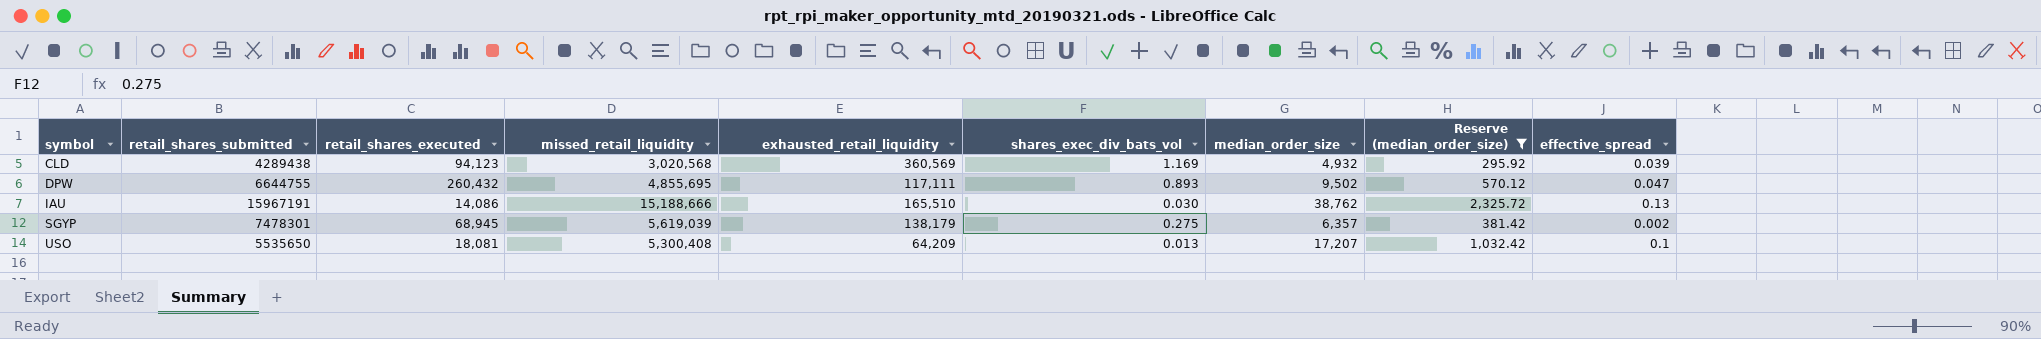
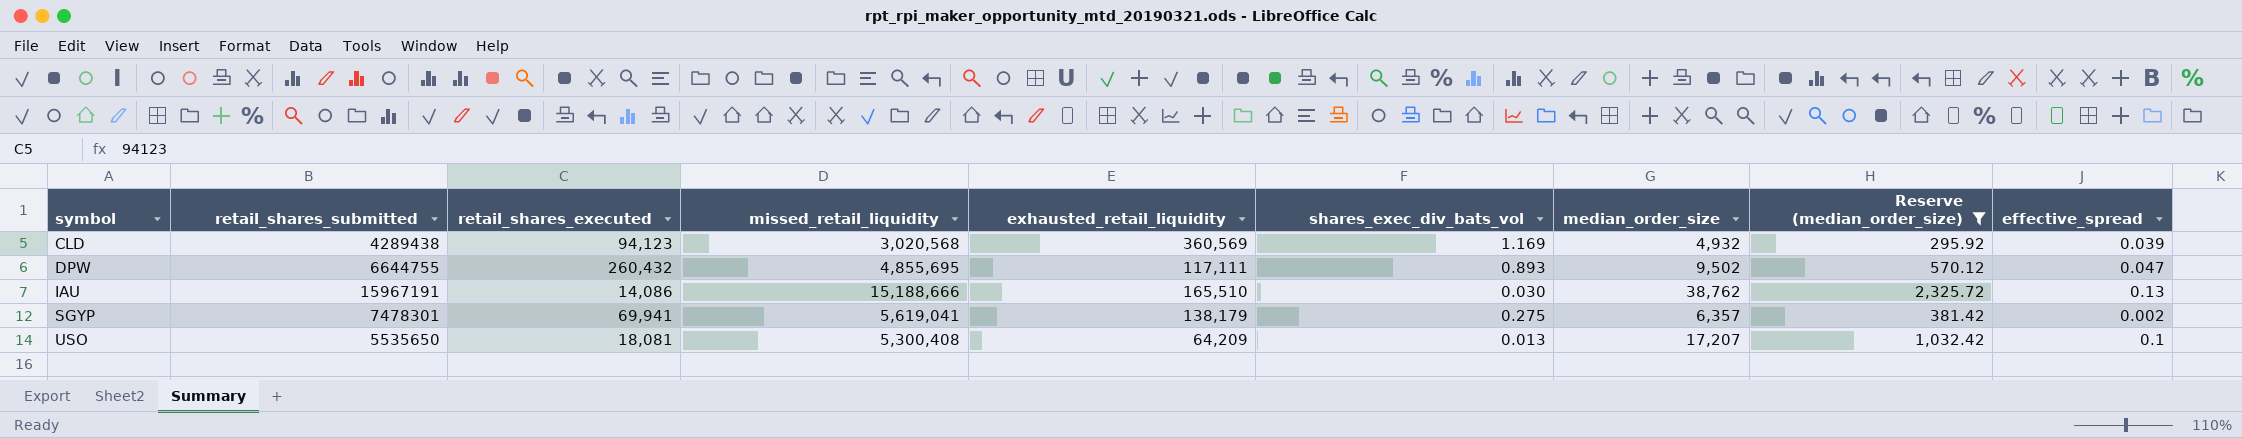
SGYP | retail_shares_executed: 68,945 -> 69,941
SGYP | missed_retail_liquidity: 5,619,039 -> 5,619,041

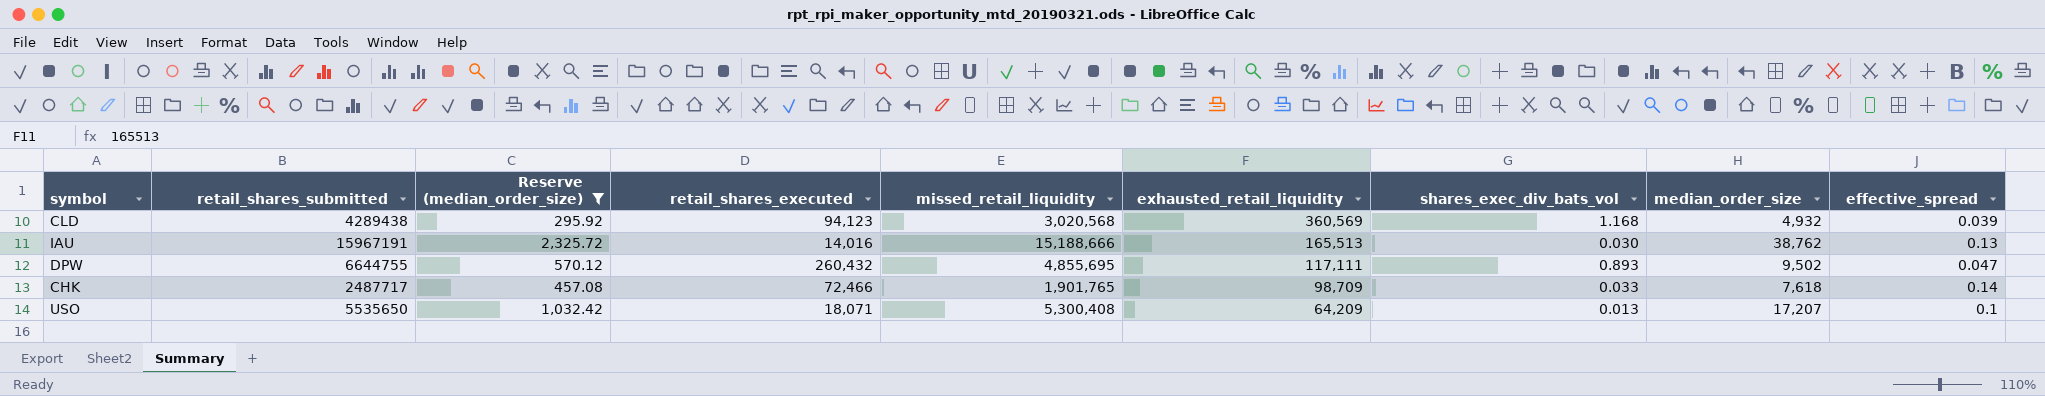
row order: symbol ascending -> exhausted_retail_liquidity descending
column Reserve (median_order_size) | position: 8 -> 3
row SGYP: 7478301 | 69,941 | 5,619,041 | 138,179 | 0.275 | 6,357 | 381.42 | 0.002 -> none
CLD | shares_exec_div_bats_vol: 1.169 -> 1.168
IAU | retail_shares_executed: 14,086 -> 14,016
IAU | exhausted_retail_liquidity: 165,510 -> 165,513
row CHK: none -> 2487717 | 457.08 | 72,466 | 1,901,765 | 98,709 | 0.033 | 7,618 | 0.14
USO | retail_shares_executed: 18,081 -> 18,071

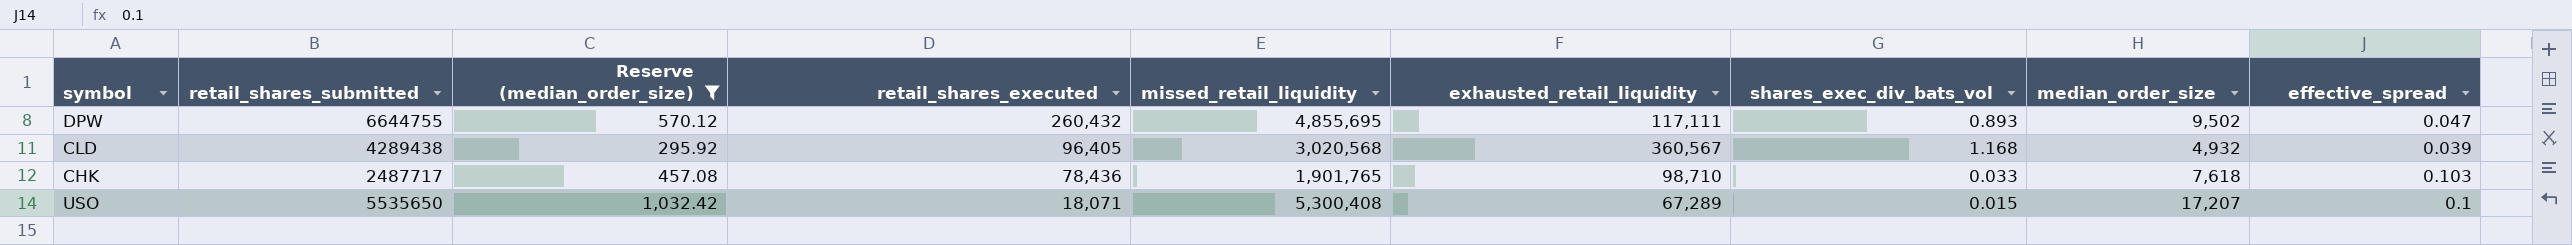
row order: exhausted_retail_liquidity descending -> retail_shares_executed descending
row IAU: 15967191 | 2,325.72 | 14,016 | 15,188,666 | 165,513 | 0.030 | 38,762 | 0.13 -> none
CLD | retail_shares_executed: 94,123 -> 96,405
CLD | exhausted_retail_liquidity: 360,569 -> 360,567
CHK | retail_shares_executed: 72,466 -> 78,436
CHK | exhausted_retail_liquidity: 98,709 -> 98,710
CHK | effective_spread: 0.14 -> 0.103
USO | exhausted_retail_liquidity: 64,209 -> 67,289
USO | shares_exec_div_bats_vol: 0.013 -> 0.015

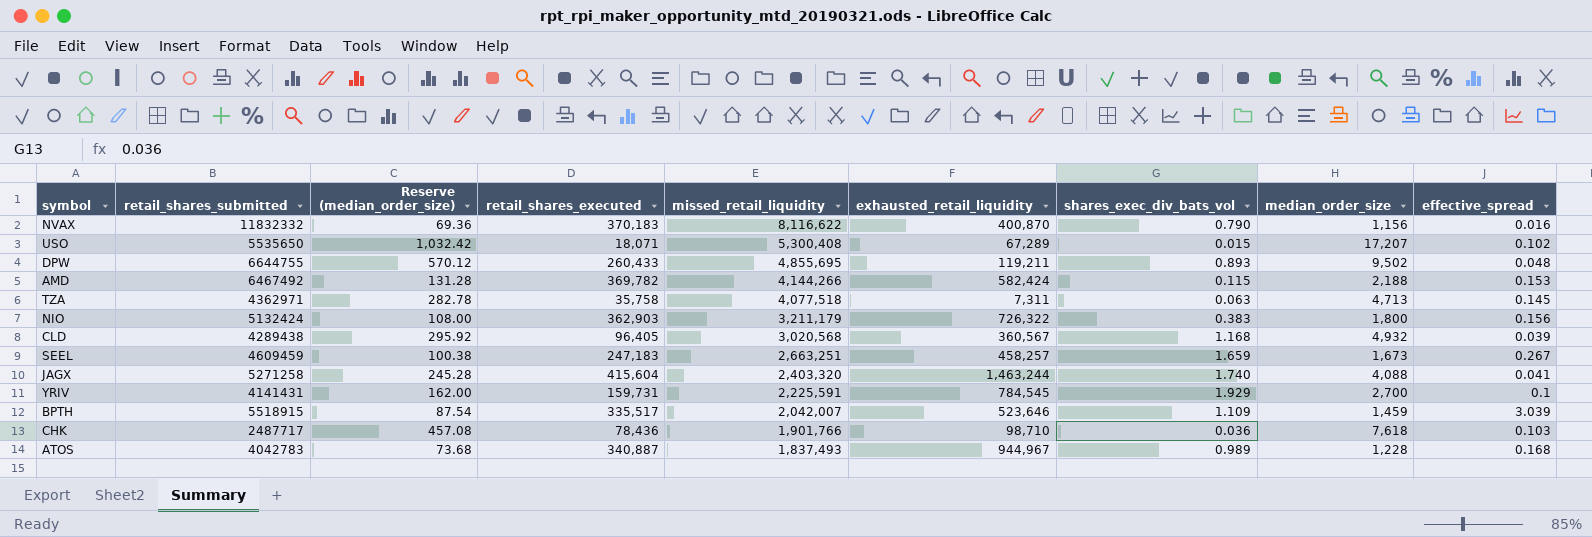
filter: Reserve (median_order_size) >= 295.92 -> none
row order: retail_shares_executed descending -> missed_retail_liquidity descending
USO | effective_spread: 0.1 -> 0.102
DPW | retail_shares_executed: 260,432 -> 260,433
DPW | exhausted_retail_liquidity: 117,111 -> 119,211
DPW | effective_spread: 0.047 -> 0.048
CHK | missed_retail_liquidity: 1,901,765 -> 1,901,766
CHK | shares_exec_div_bats_vol: 0.033 -> 0.036

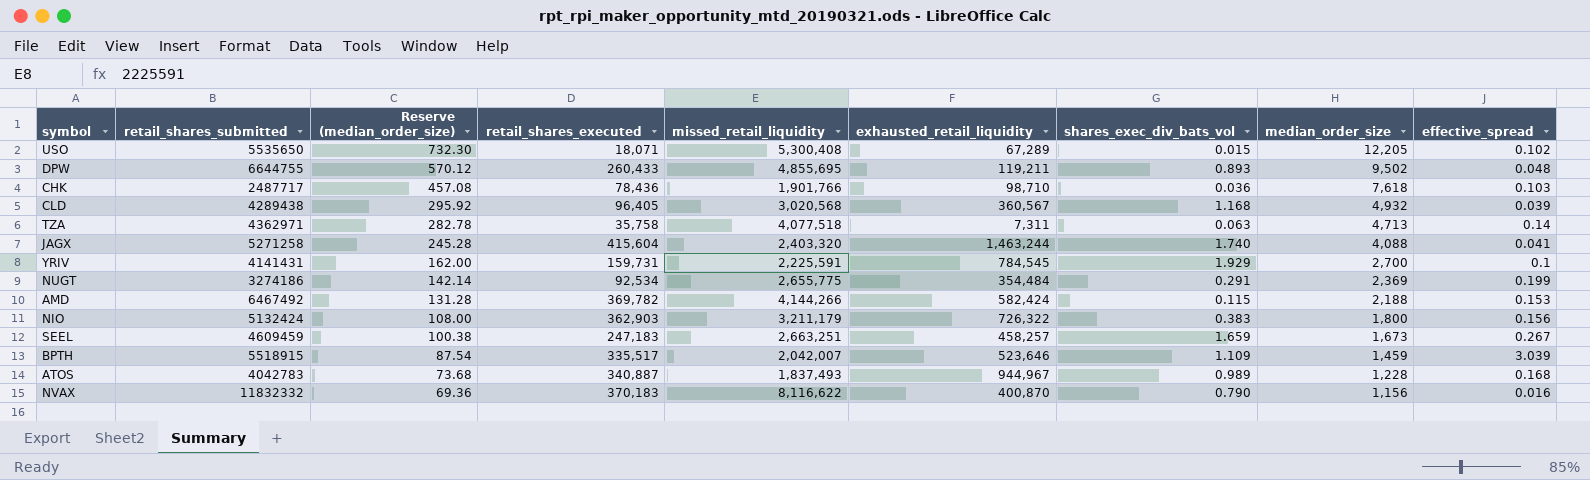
row order: missed_retail_liquidity descending -> Reserve (median_order_size) descending
USO | Reserve (median_order_size): 1,032.42 -> 732.30
USO | median_order_size: 17,207 -> 12,205
TZA | effective_spread: 0.145 -> 0.14
row NUGT: none -> 3274186 | 142.14 | 92,534 | 2,655,775 | 354,484 | 0.291 | 2,369 | 0.199

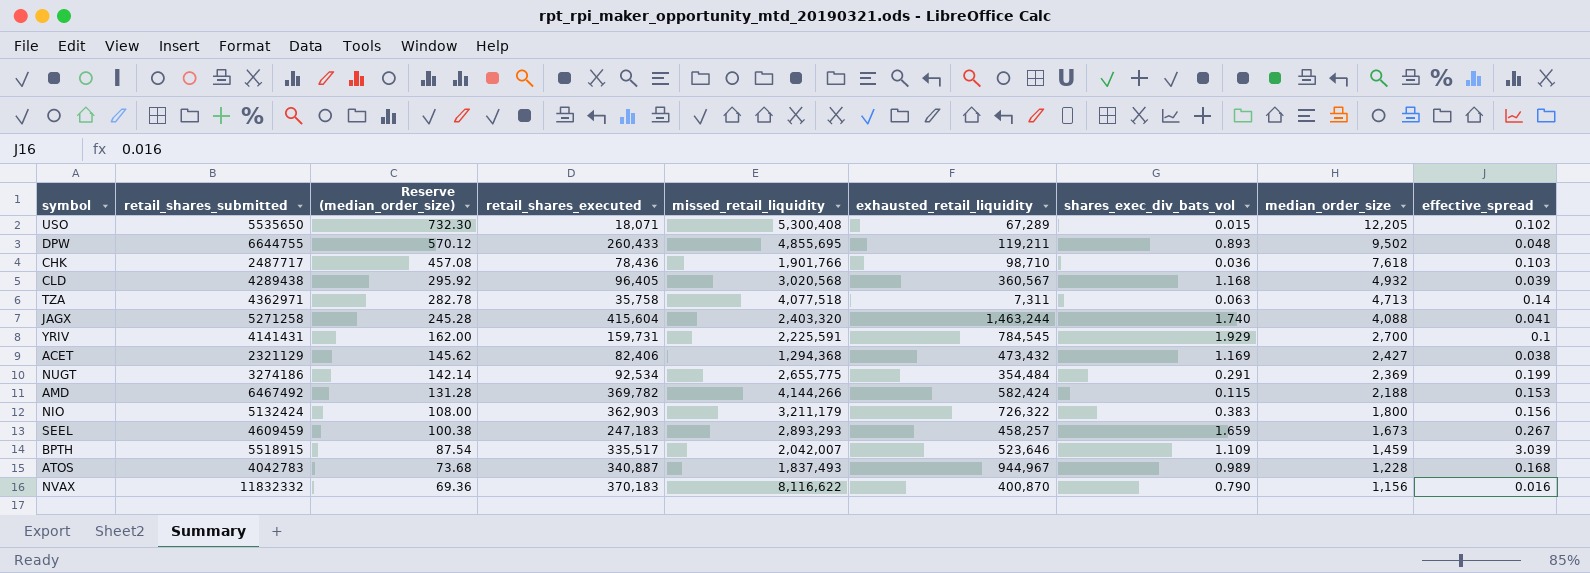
row ACET: none -> 2321129 | 145.62 | 82,406 | 1,294,368 | 473,432 | 1.169 | 2,427 | 0.038
SEEL | missed_retail_liquidity: 2,663,251 -> 2,893,293

